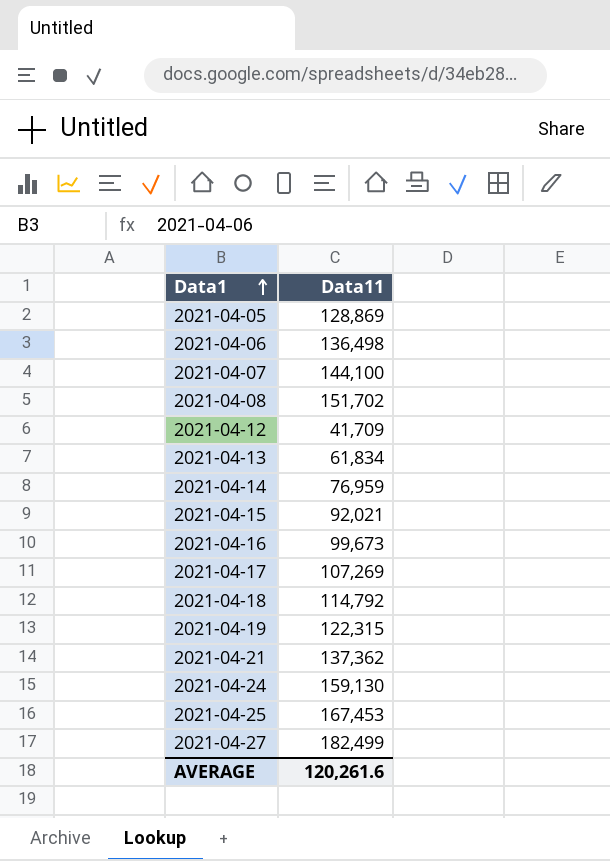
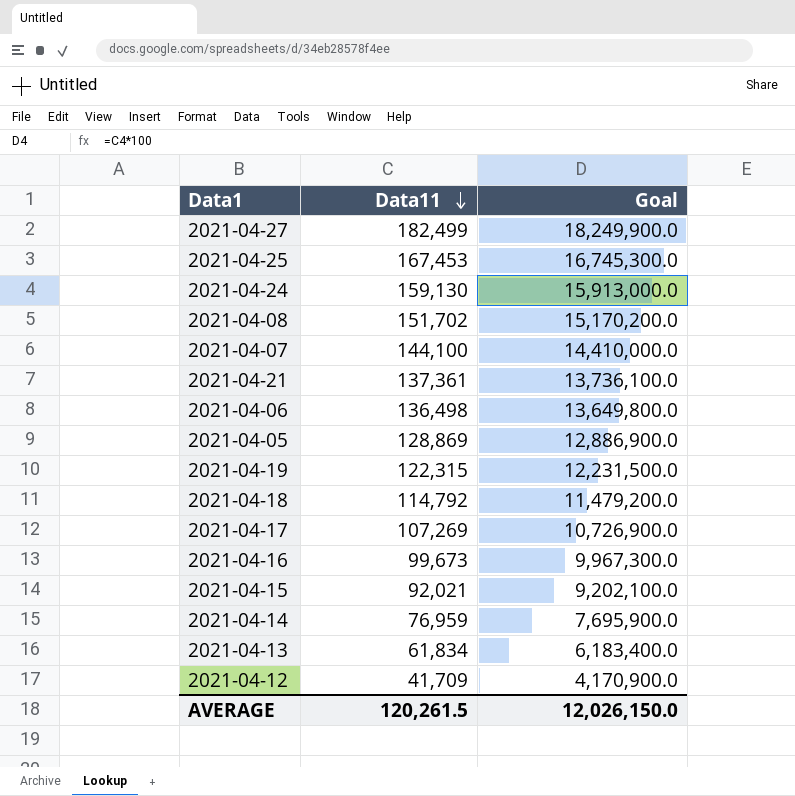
row order: Data1 ascending -> Data11 descending
column Goal | formula: none -> [Data11] * 100
2021-04-21 | Data11: 137,362 -> 137,361
AVERAGE | Data11: 120,261.6 -> 120,261.5

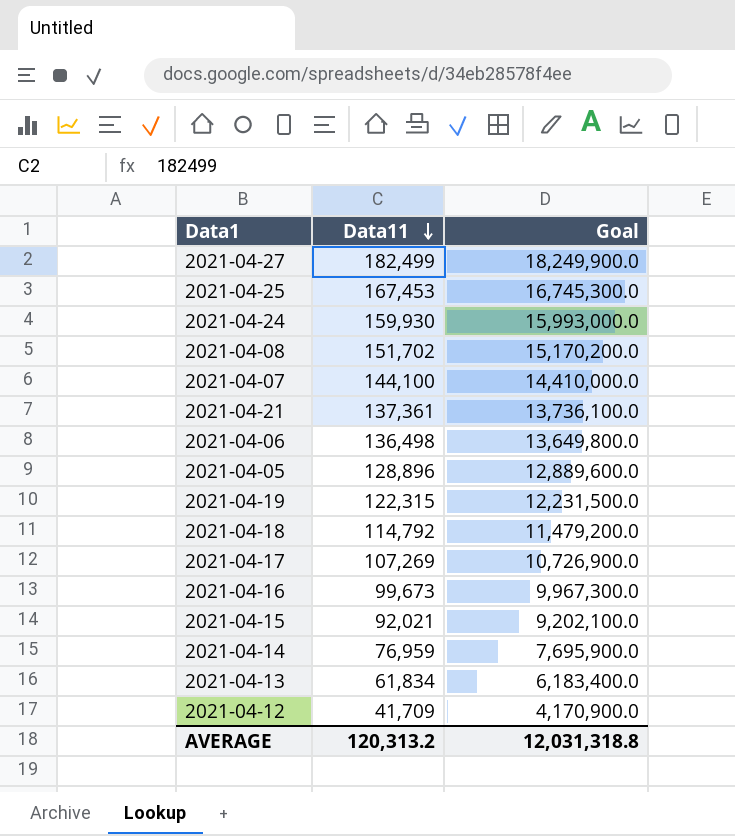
2021-04-24 | Data11: 159,130 -> 159,930
2021-04-24 | Goal: 15,913,000.0 -> 15,993,000.0
2021-04-05 | Data11: 128,869 -> 128,896
2021-04-05 | Goal: 12,886,900.0 -> 12,889,600.0
AVERAGE | Data11: 120,261.5 -> 120,313.2
AVERAGE | Goal: 12,026,150.0 -> 12,031,318.8

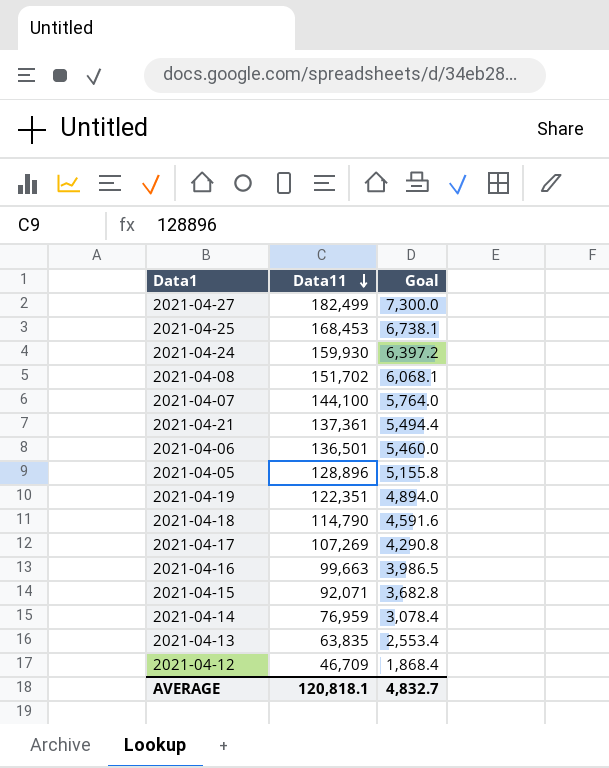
column Goal | formula: [Data11] * 100 -> [Data11] * 0.04
2021-04-25 | Data11: 167,453 -> 168,453
2021-04-06 | Data11: 136,498 -> 136,501
2021-04-19 | Data11: 122,315 -> 122,351
2021-04-18 | Data11: 114,792 -> 114,790
2021-04-16 | Data11: 99,673 -> 99,663
2021-04-15 | Data11: 92,021 -> 92,071
2021-04-13 | Data11: 61,834 -> 63,835
2021-04-12 | Data11: 41,709 -> 46,709
AVERAGE | Data11: 120,313.2 -> 120,818.1
AVERAGE | Goal: 12,031,318.8 -> 4,832.7

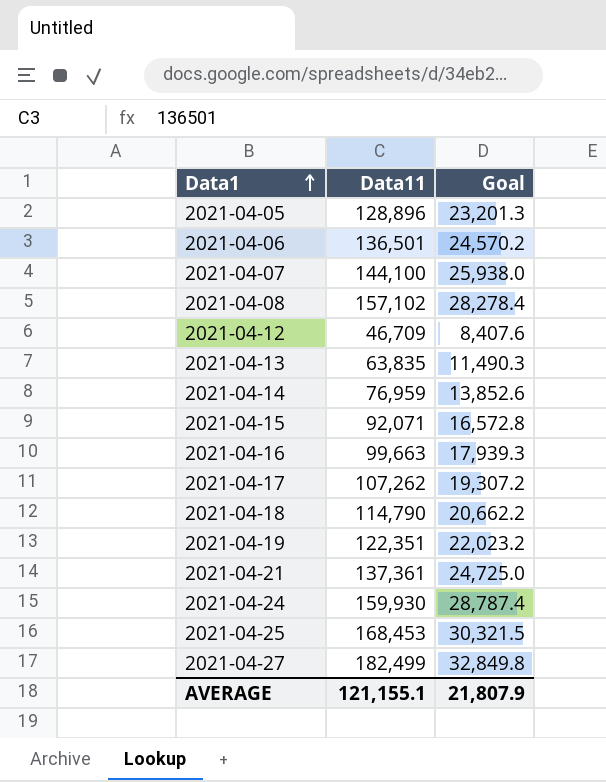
row order: Data11 descending -> Data1 ascending
column Goal | formula: [Data11] * 0.04 -> [Data11] * 0.18
2021-04-08 | Data11: 151,702 -> 157,102
2021-04-17 | Data11: 107,269 -> 107,262
AVERAGE | Data11: 120,818.1 -> 121,155.1
AVERAGE | Goal: 4,832.7 -> 21,807.9

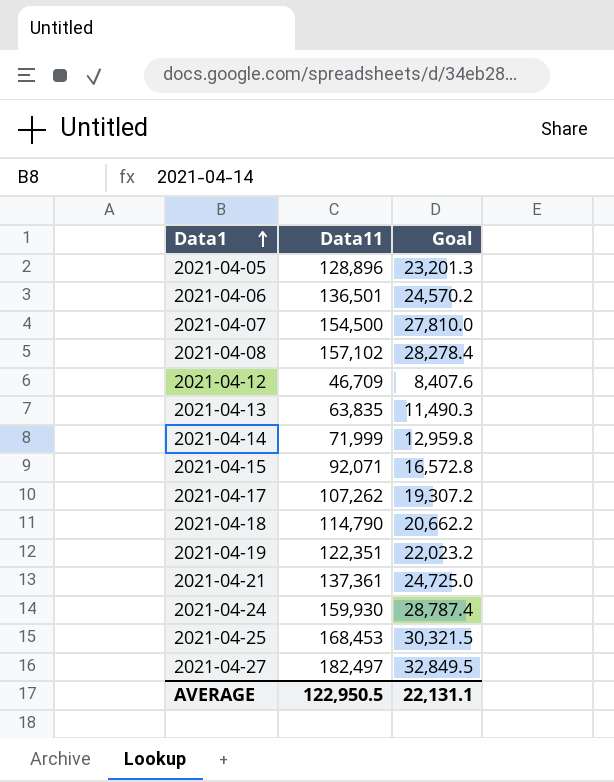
row 2021-04-16: 99,663 | 17,939.3 -> none
2021-04-07 | Data11: 144,100 -> 154,500
2021-04-07 | Goal: 25,938.0 -> 27,810.0
2021-04-14 | Data11: 76,959 -> 71,999
2021-04-14 | Goal: 13,852.6 -> 12,959.8
2021-04-27 | Data11: 182,499 -> 182,497
2021-04-27 | Goal: 32,849.8 -> 32,849.5
AVERAGE | Data11: 121,155.1 -> 122,950.5
AVERAGE | Goal: 21,807.9 -> 22,131.1

